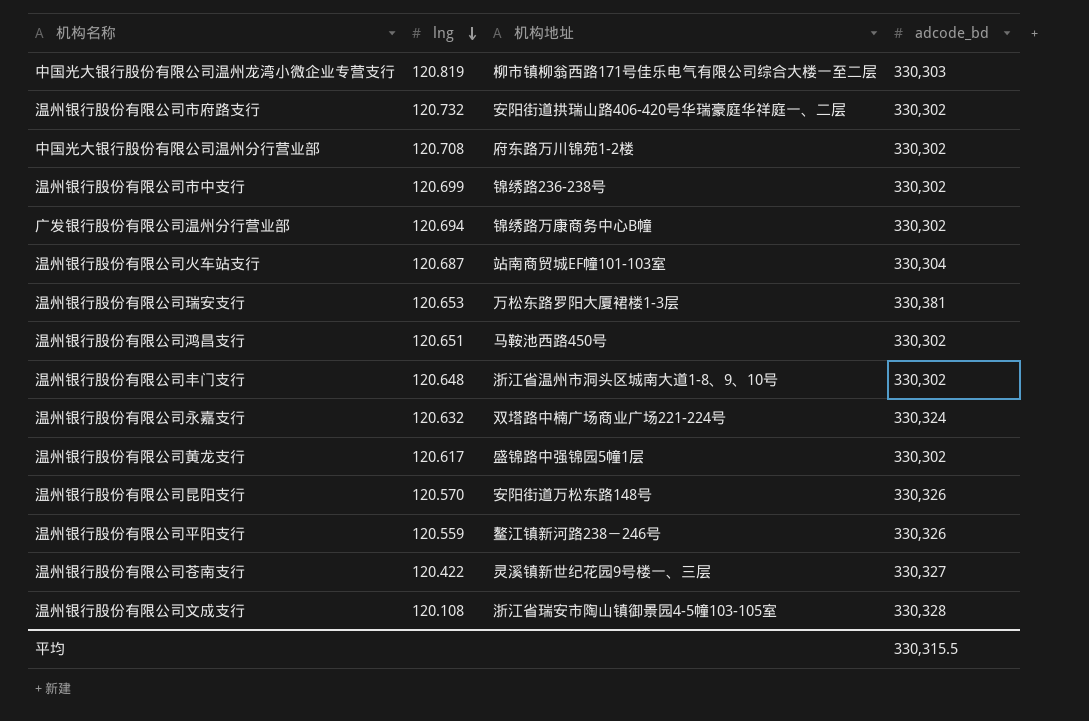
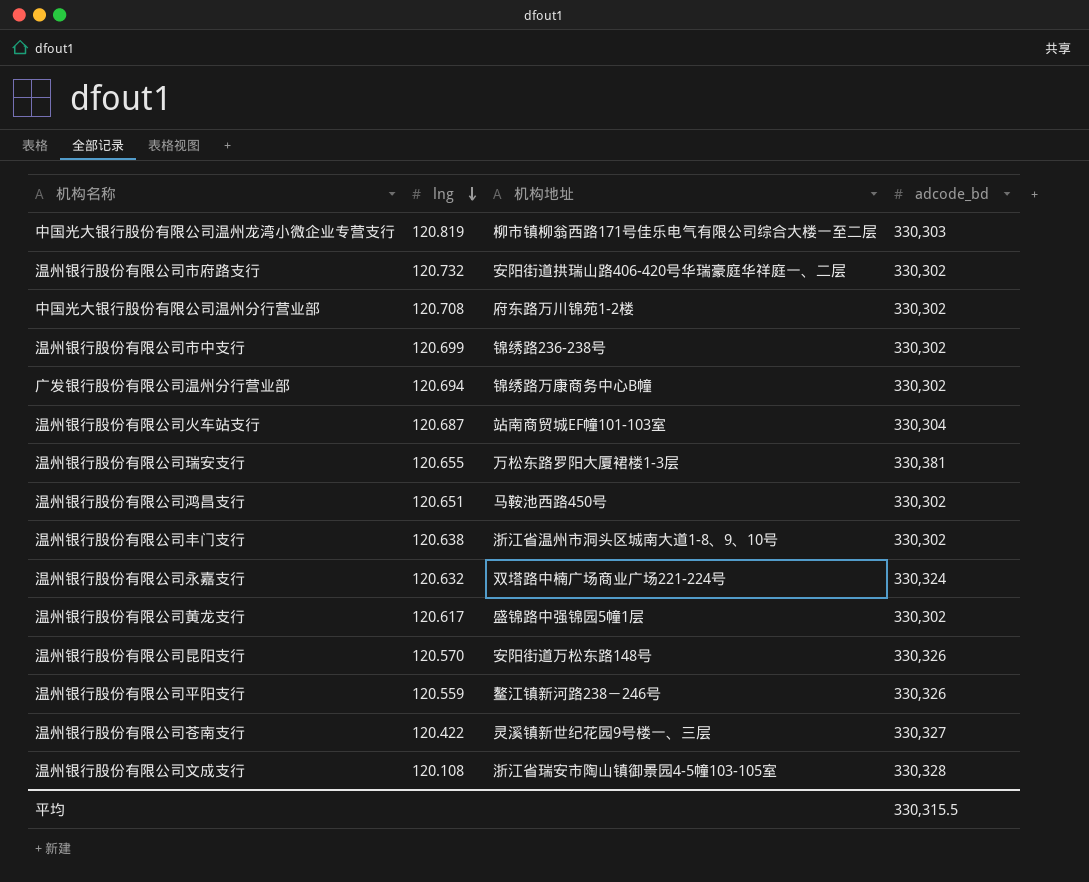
温州银行股份有限公司瑞安支行 | lng: 120.653 -> 120.655
温州银行股份有限公司丰门支行 | lng: 120.648 -> 120.638

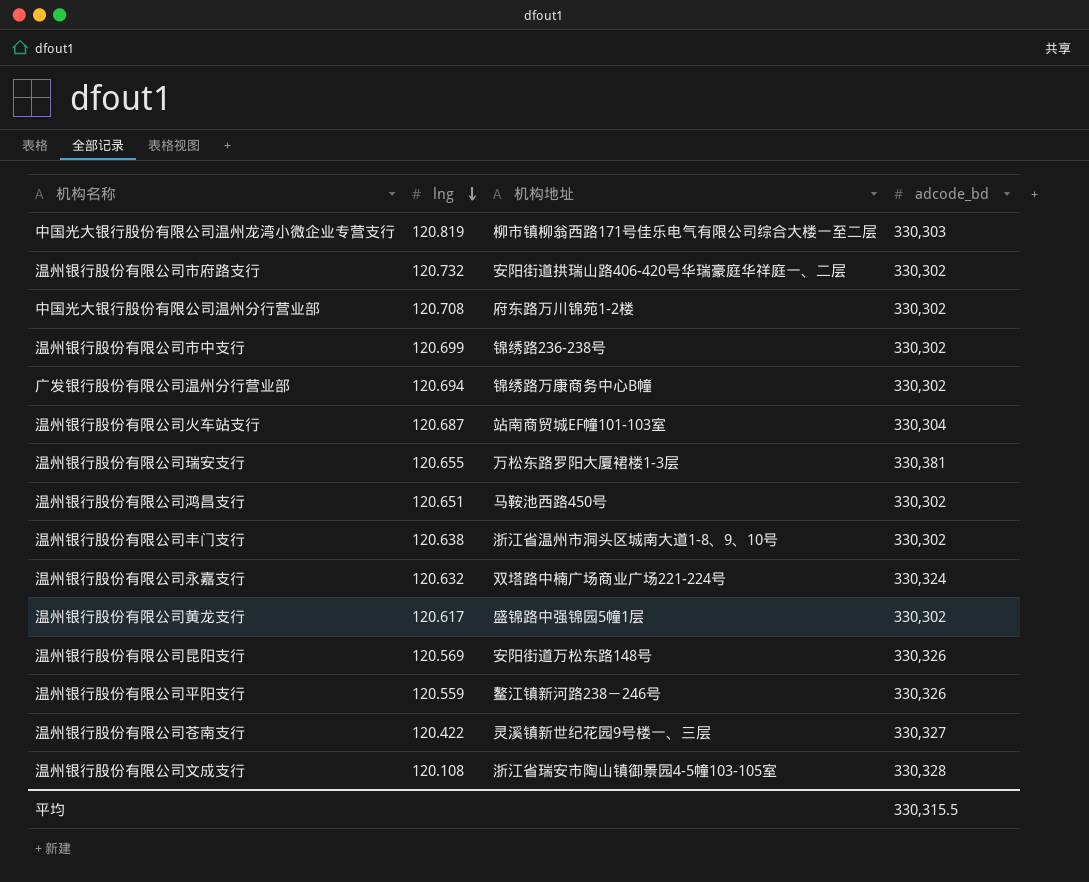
温州银行股份有限公司昆阳支行 | lng: 120.570 -> 120.569

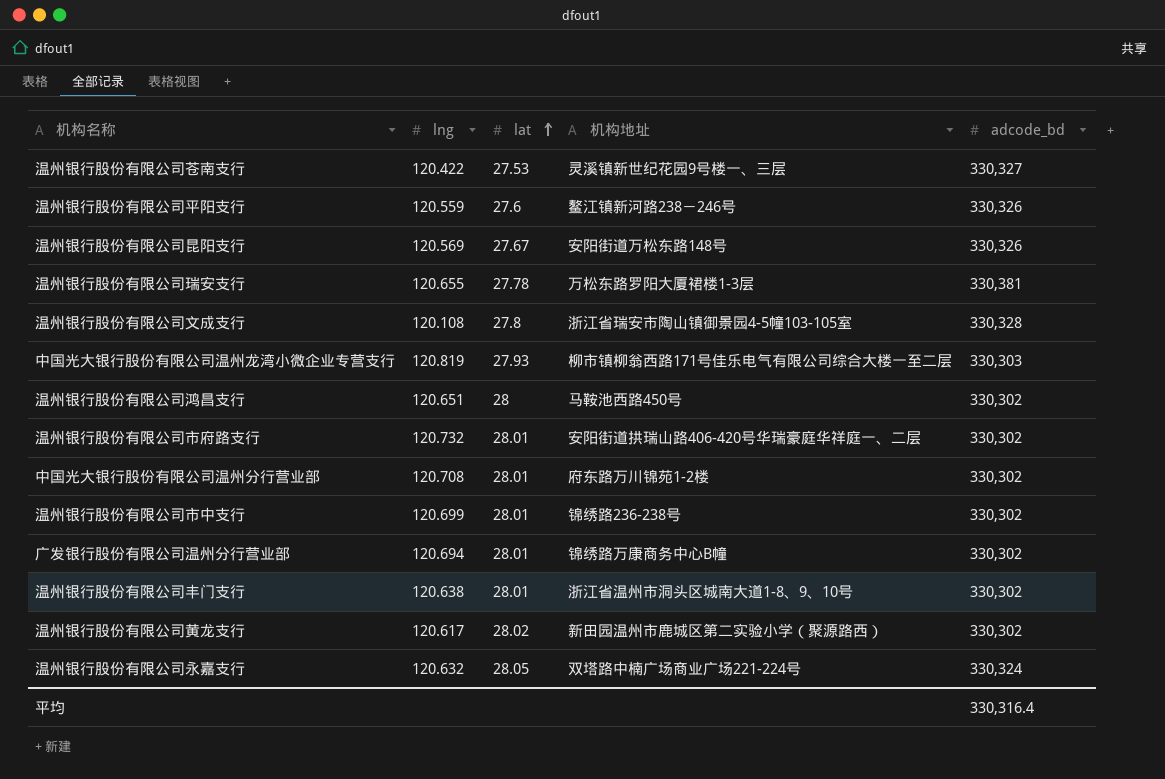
row order: lng descending -> lat ascending
column lat | position: none -> 3
row 温州银行股份有限公司火车站支行: 120.687 | 站南商贸城EF幢101-103室 | 330,304 -> none
温州银行股份有限公司黄龙支行 | 机构地址: 盛锦路中强锦园5幢1层 -> 新田园温州市鹿城区第二实验小学（聚源路西）
平均 | adcode_bd: 330,315.5 -> 330,316.4

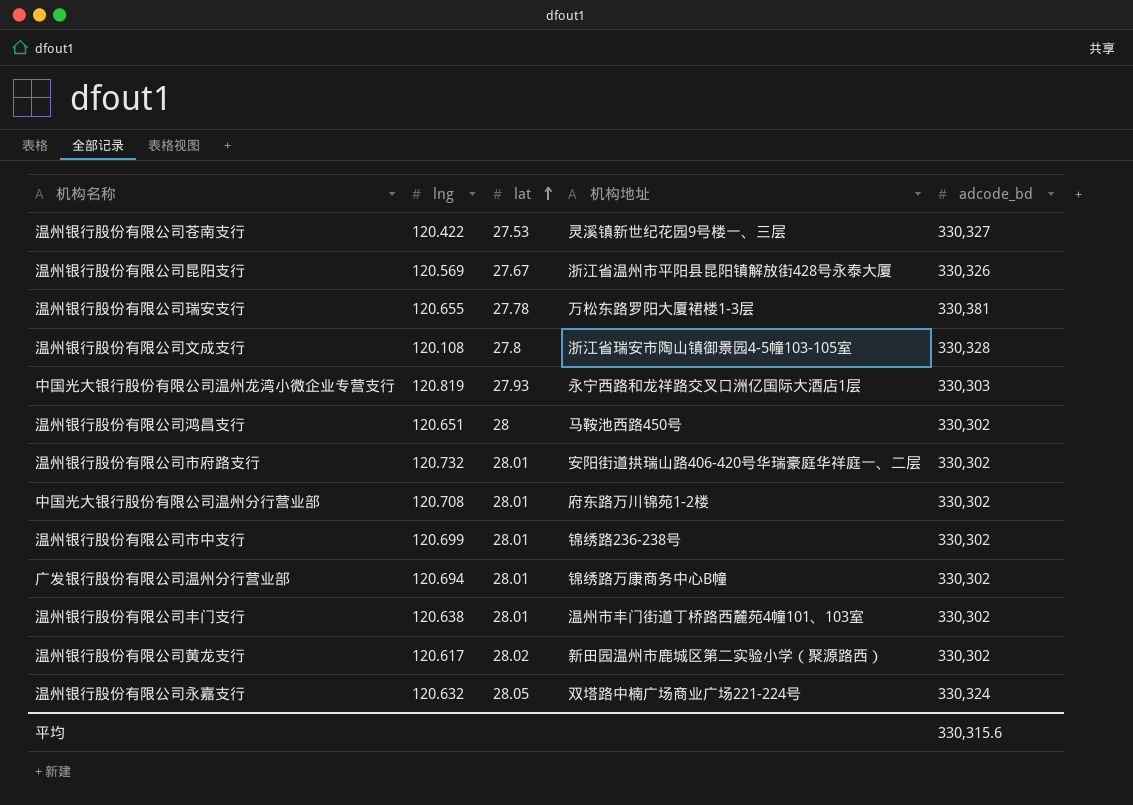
row 温州银行股份有限公司平阳支行: 120.559 | 27.6 | 鳌江镇新河路238－246号 | 330,326 -> none
温州银行股份有限公司昆阳支行 | 机构地址: 安阳街道万松东路148号 -> 浙江省温州市平阳县昆阳镇解放街428号永泰大厦
中国光大银行股份有限公司温州龙湾小微企业专营支行 | 机构地址: 柳市镇柳翁西路171号佳乐电气有限公司综合大楼一至二层 -> 永宁西路和龙祥路交叉口洲亿国际大酒店1层
温州银行股份有限公司丰门支行 | 机构地址: 浙江省温州市洞头区城南大道1-8、9、10号 -> 温州市丰门街道丁桥路西麓苑4幢101、103室
平均 | adcode_bd: 330,316.4 -> 330,315.6

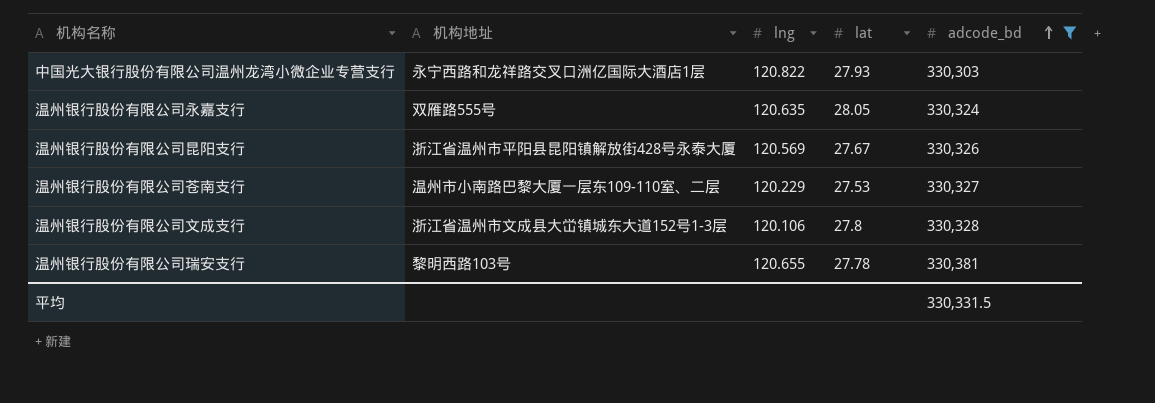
filter: none -> adcode_bd != 330,302
row order: lat ascending -> adcode_bd ascending
column 机构地址 | position: 4 -> 2
中国光大银行股份有限公司温州龙湾小微企业专营支行 | lng: 120.819 -> 120.822
温州银行股份有限公司永嘉支行 | 机构地址: 双塔路中楠广场商业广场221-224号 -> 双雁路555号
温州银行股份有限公司永嘉支行 | lng: 120.632 -> 120.635
温州银行股份有限公司苍南支行 | 机构地址: 灵溪镇新世纪花园9号楼一、三层 -> 温州市小南路巴黎大厦一层东109-110室、二层
温州银行股份有限公司苍南支行 | lng: 120.422 -> 120.229
温州银行股份有限公司文成支行 | 机构地址: 浙江省瑞安市陶山镇御景园4-5幢103-105室 -> 浙江省温州市文成县大峃镇城东大道152号1-3层
温州银行股份有限公司文成支行 | lng: 120.108 -> 120.106
温州银行股份有限公司瑞安支行 | 机构地址: 万松东路罗阳大厦裙楼1-3层 -> 黎明西路103号
平均 | adcode_bd: 330,315.6 -> 330,331.5

